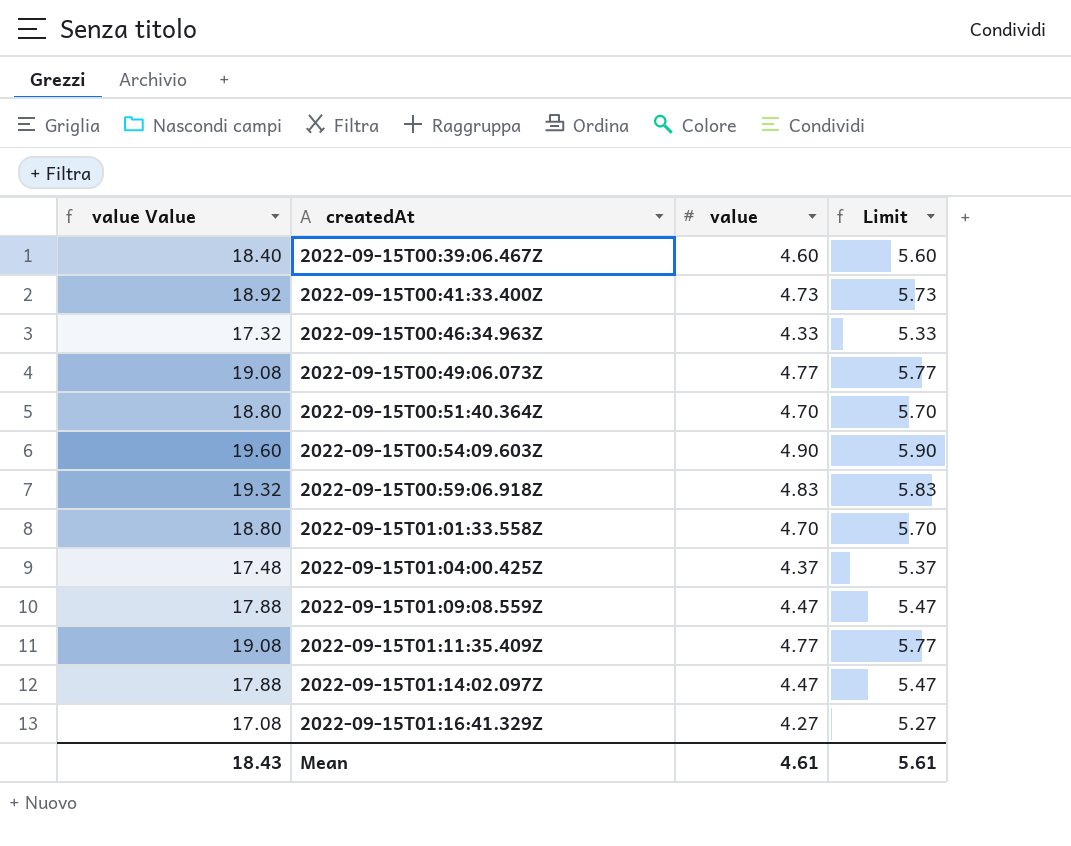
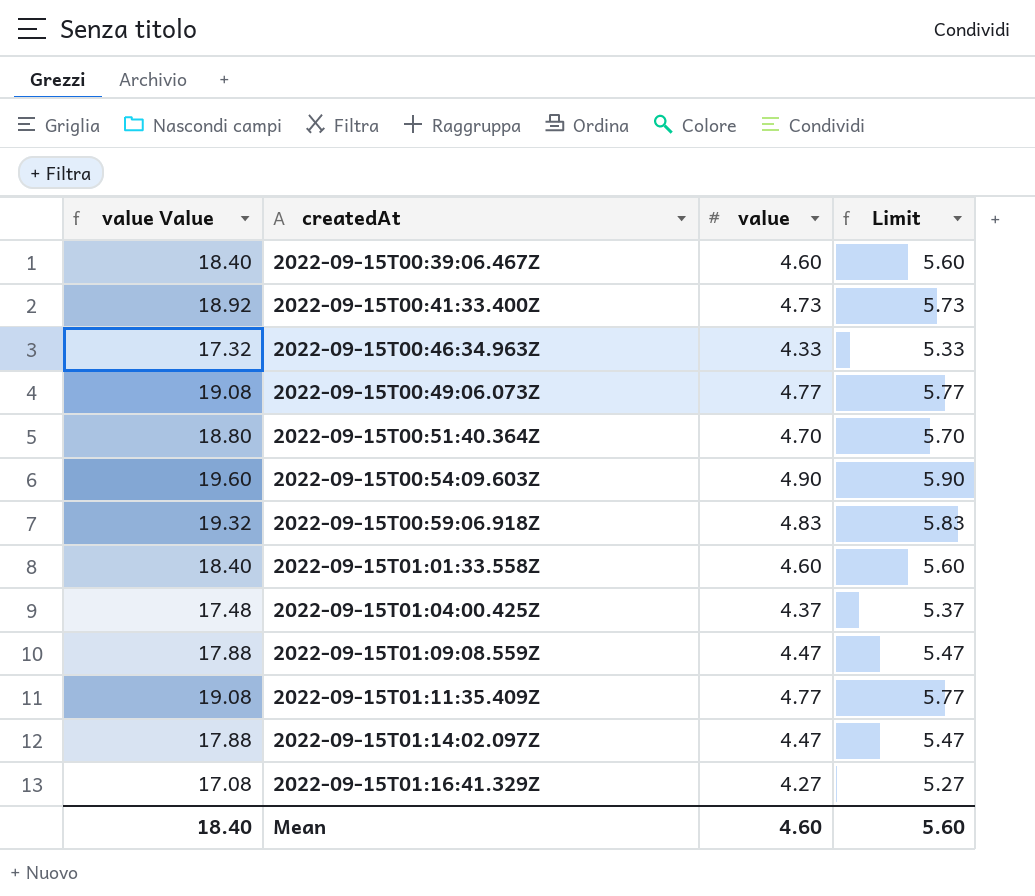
2022-09-15T01:01:33.558Z | value Value: 18.80 -> 18.40
2022-09-15T01:01:33.558Z | value: 4.70 -> 4.60
2022-09-15T01:01:33.558Z | Limit: 5.70 -> 5.60
Mean | value Value: 18.43 -> 18.40
Mean | value: 4.61 -> 4.60
Mean | Limit: 5.61 -> 5.60

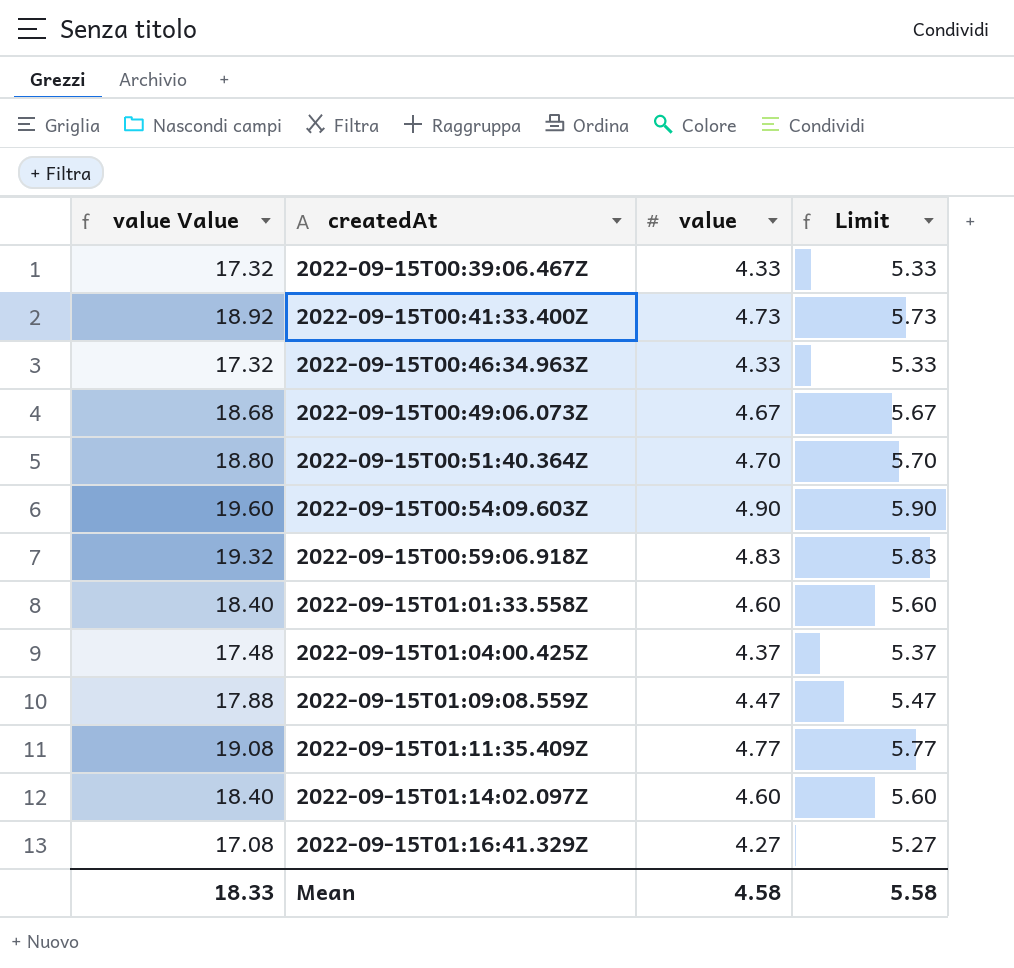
2022-09-15T00:39:06.467Z | value Value: 18.40 -> 17.32
2022-09-15T00:39:06.467Z | value: 4.60 -> 4.33
2022-09-15T00:39:06.467Z | Limit: 5.60 -> 5.33
2022-09-15T00:49:06.073Z | value Value: 19.08 -> 18.68
2022-09-15T00:49:06.073Z | value: 4.77 -> 4.67
2022-09-15T00:49:06.073Z | Limit: 5.77 -> 5.67
2022-09-15T01:14:02.097Z | value Value: 17.88 -> 18.40
2022-09-15T01:14:02.097Z | value: 4.47 -> 4.60
2022-09-15T01:14:02.097Z | Limit: 5.47 -> 5.60
Mean | value Value: 18.40 -> 18.33
Mean | value: 4.60 -> 4.58
Mean | Limit: 5.60 -> 5.58

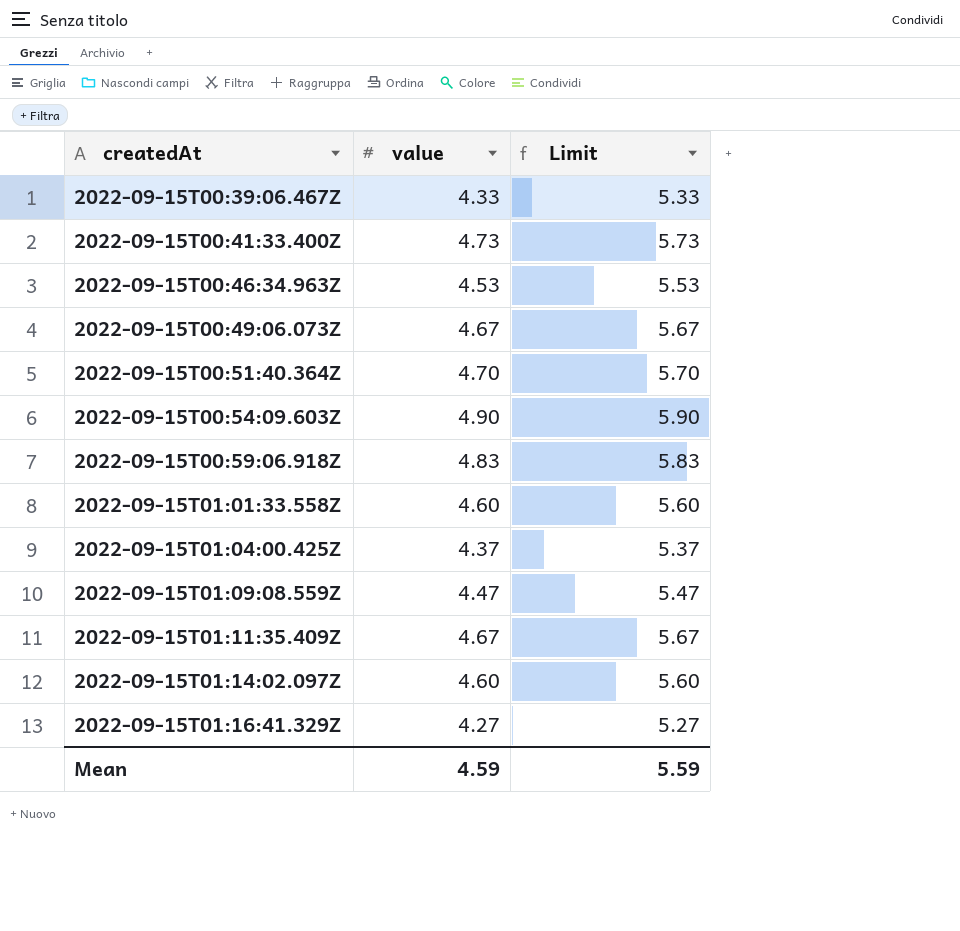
column value Value | formula: [value] * 4 -> none
2022-09-15T00:46:34.963Z | value: 4.33 -> 4.53
2022-09-15T00:46:34.963Z | Limit: 5.33 -> 5.53
2022-09-15T01:11:35.409Z | value: 4.77 -> 4.67
2022-09-15T01:11:35.409Z | Limit: 5.77 -> 5.67
Mean | value: 4.58 -> 4.59
Mean | Limit: 5.58 -> 5.59

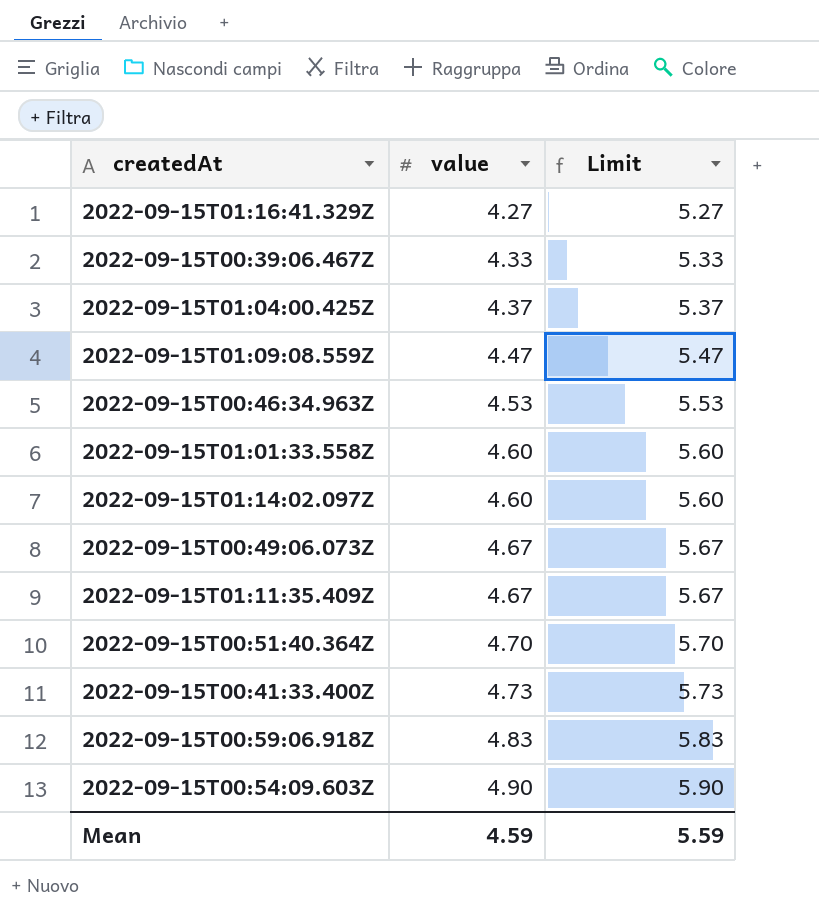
row order: createdAt ascending -> value ascending

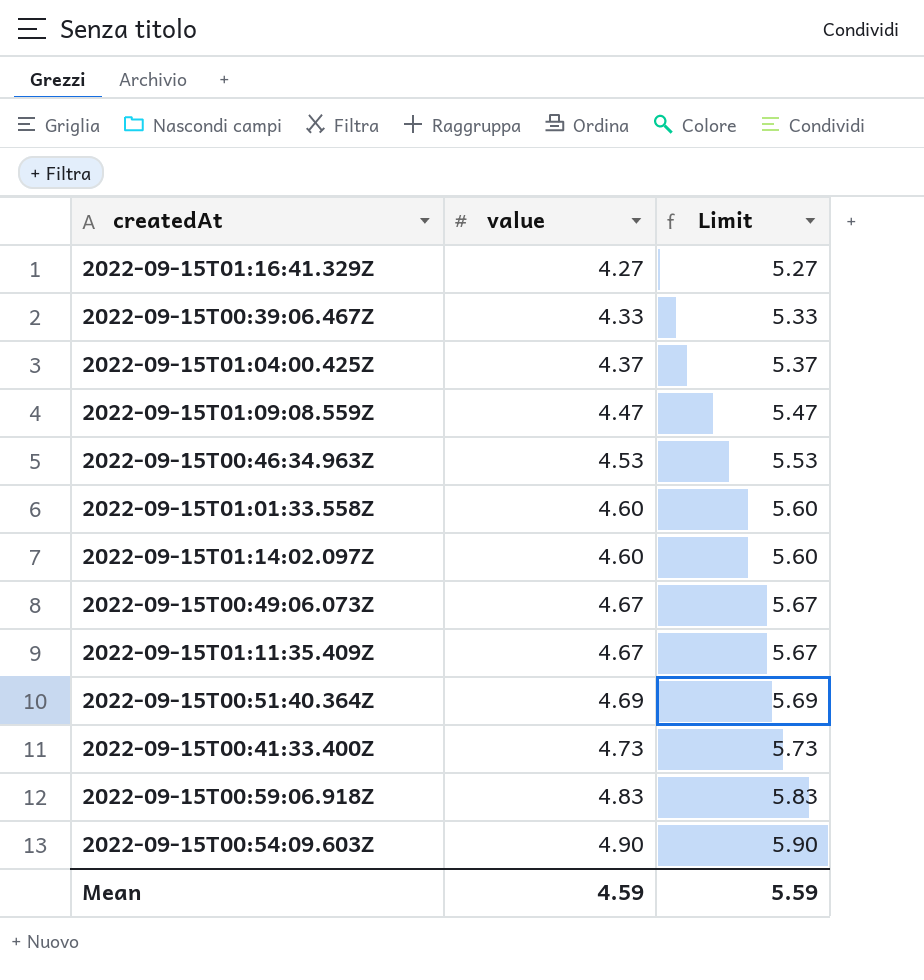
2022-09-15T00:51:40.364Z | value: 4.70 -> 4.69
2022-09-15T00:51:40.364Z | Limit: 5.70 -> 5.69

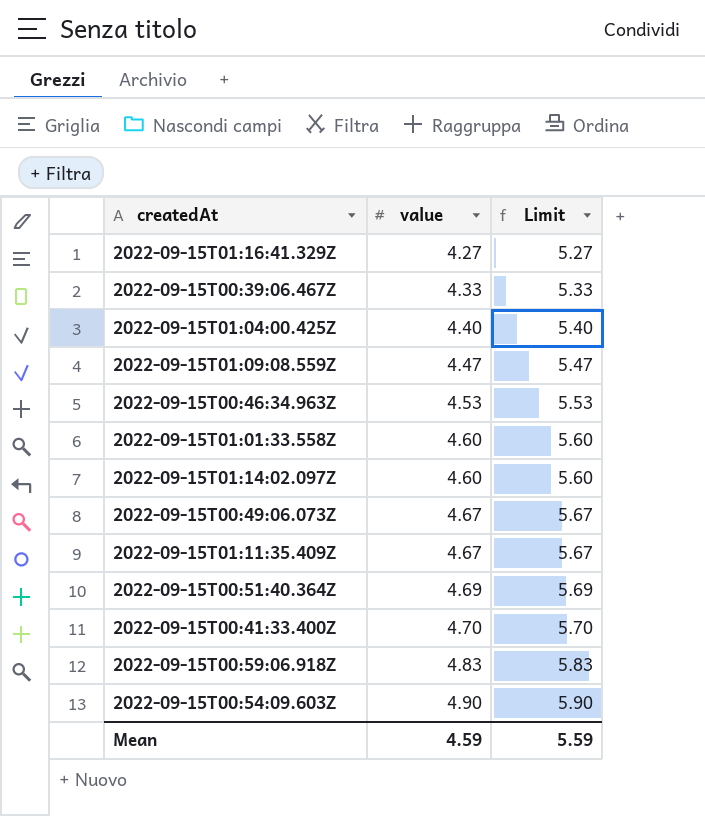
2022-09-15T01:04:00.425Z | value: 4.37 -> 4.40
2022-09-15T01:04:00.425Z | Limit: 5.37 -> 5.40
2022-09-15T00:41:33.400Z | value: 4.73 -> 4.70
2022-09-15T00:41:33.400Z | Limit: 5.73 -> 5.70

